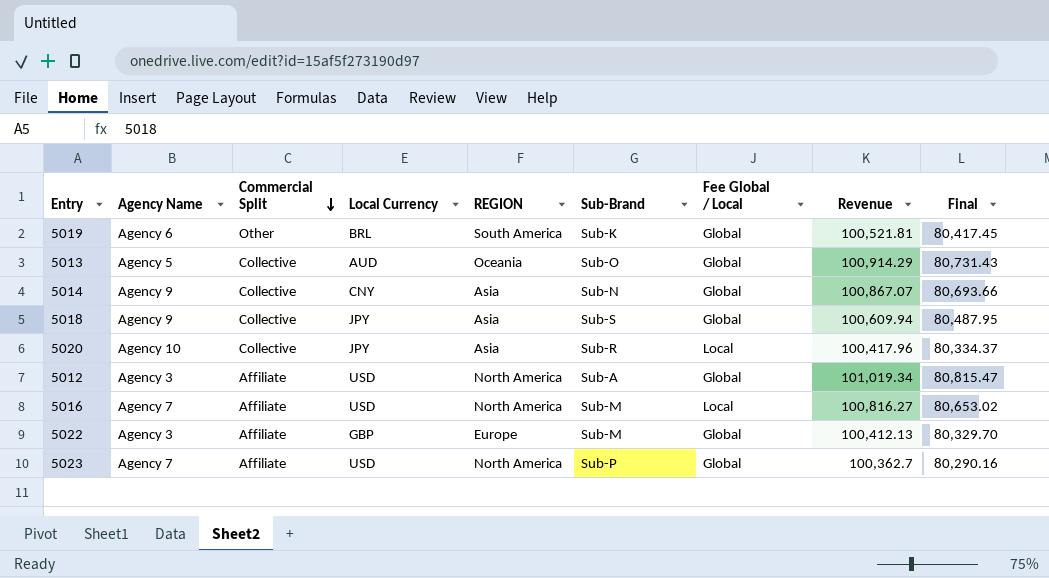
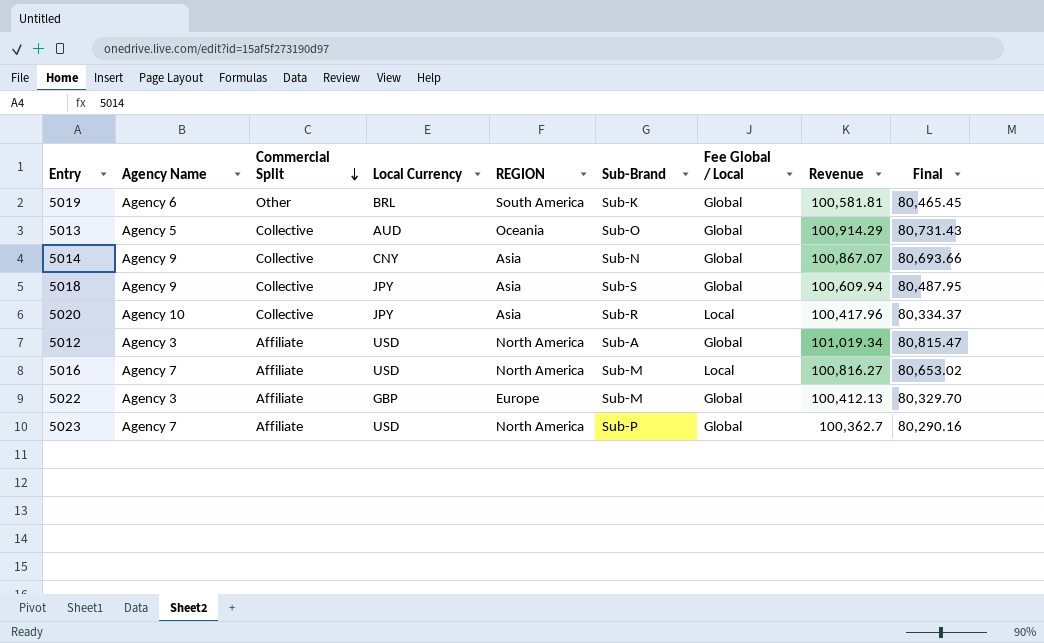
5019 | Revenue: 100,521.81 -> 100,581.81
5019 | Final: 80,417.45 -> 80,465.45

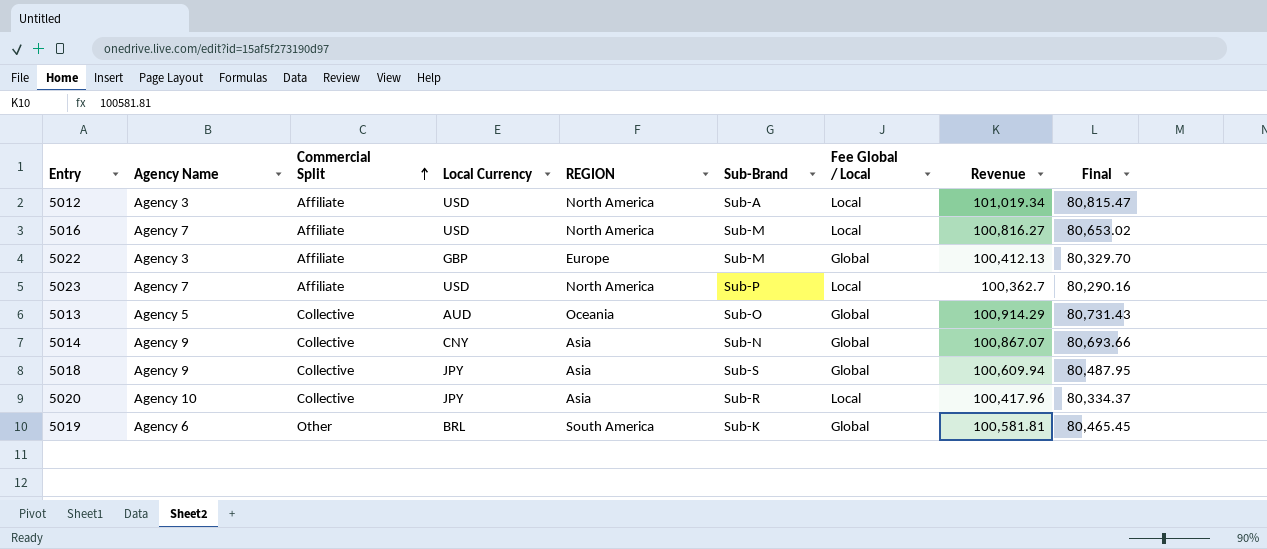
row order: Commercial Split descending -> Commercial Split ascending
5012 | Fee Global / Local: Global -> Local
5023 | Fee Global / Local: Global -> Local

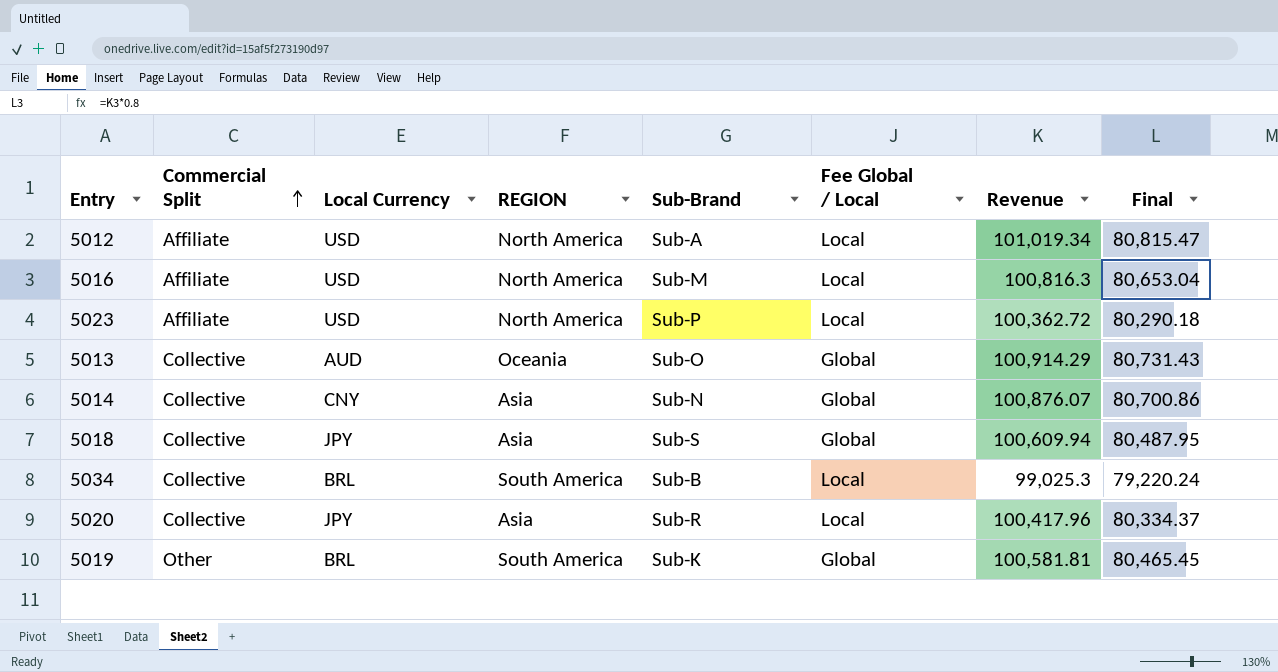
column Agency Name | position: 2 -> none
row 5022: Agency 3 | Affiliate | GBP | Europe | Sub-M | Global | 100,412.13 | 80,329.70 -> none
5016 | Revenue: 100,816.27 -> 100,816.3
5016 | Final: 80,653.02 -> 80,653.04
5023 | Revenue: 100,362.7 -> 100,362.72
5023 | Final: 80,290.16 -> 80,290.18
5014 | Revenue: 100,867.07 -> 100,876.07
5014 | Final: 80,693.66 -> 80,700.86
row 5034: none -> Collective | BRL | South America | Sub-B | Local | 99,025.3 | 79,220.24

